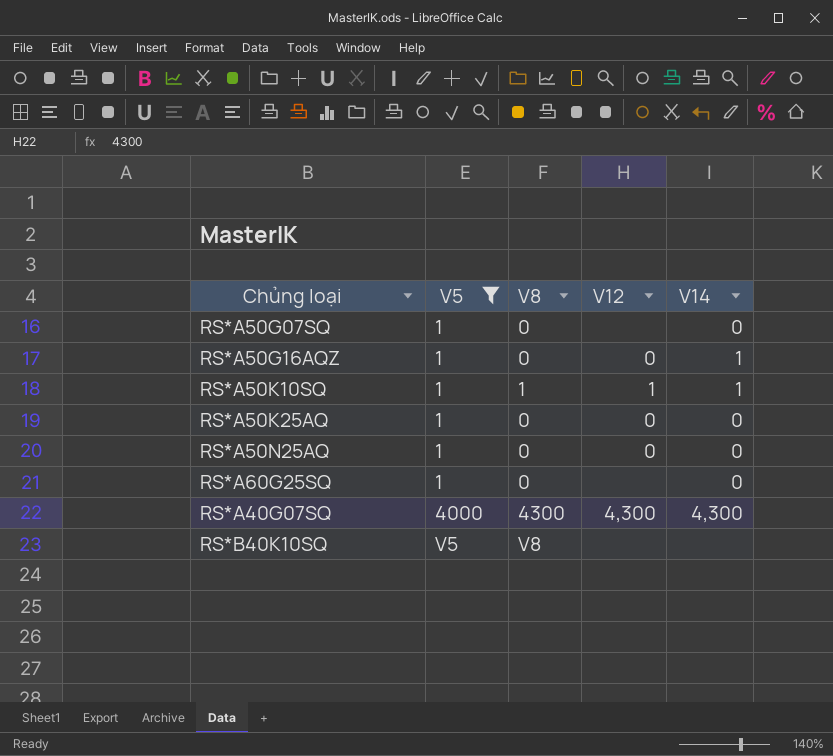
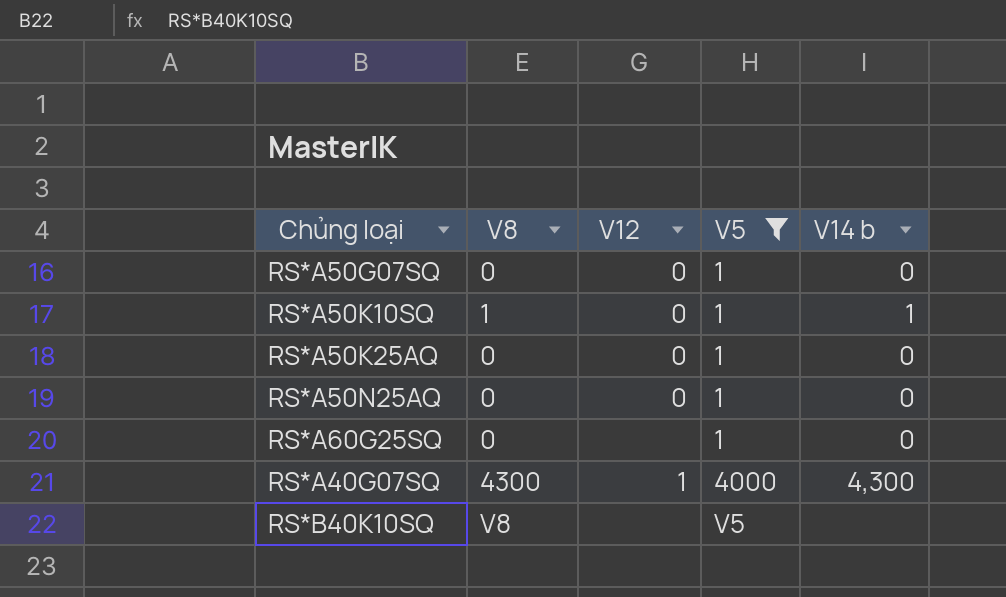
column V5 | position: 2 -> 4
column name: V14 -> V14 b
row RS*A50G16AQZ: 1 | 0 | 0 | 1 -> none
RS*A50G07SQ | V12: none -> 0
RS*A50K10SQ | V12: 1 -> 0
RS*A40G07SQ | V12: 4,300 -> 1

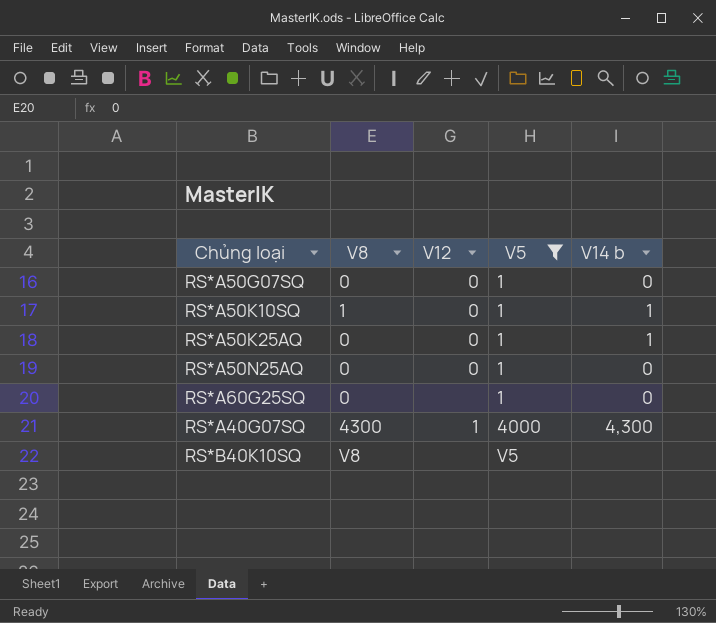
RS*A50K25AQ | V14 b: 0 -> 1

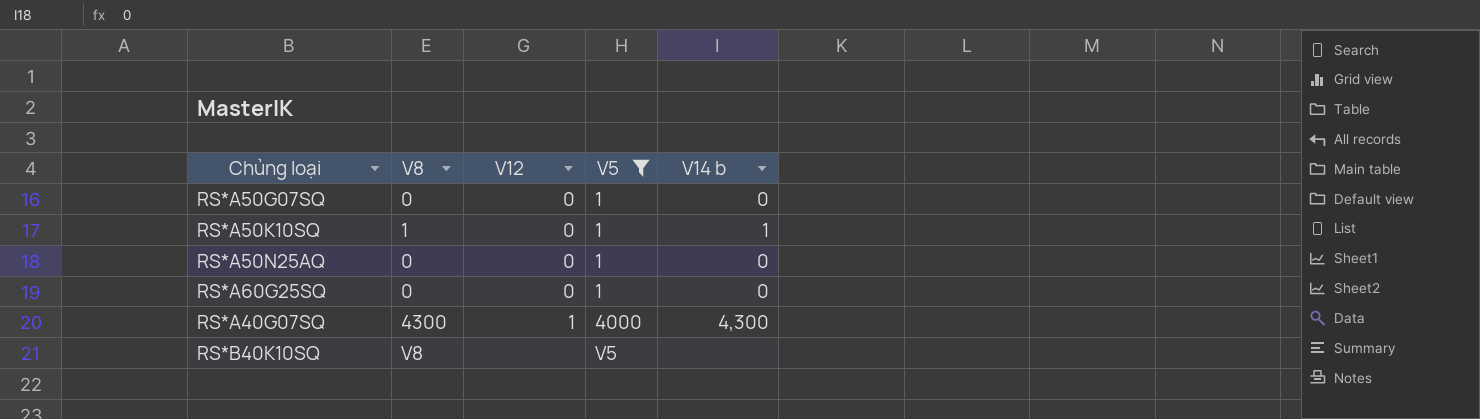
row RS*A50K25AQ: 0 | 0 | 1 | 1 -> none
RS*A60G25SQ | V12: none -> 0

